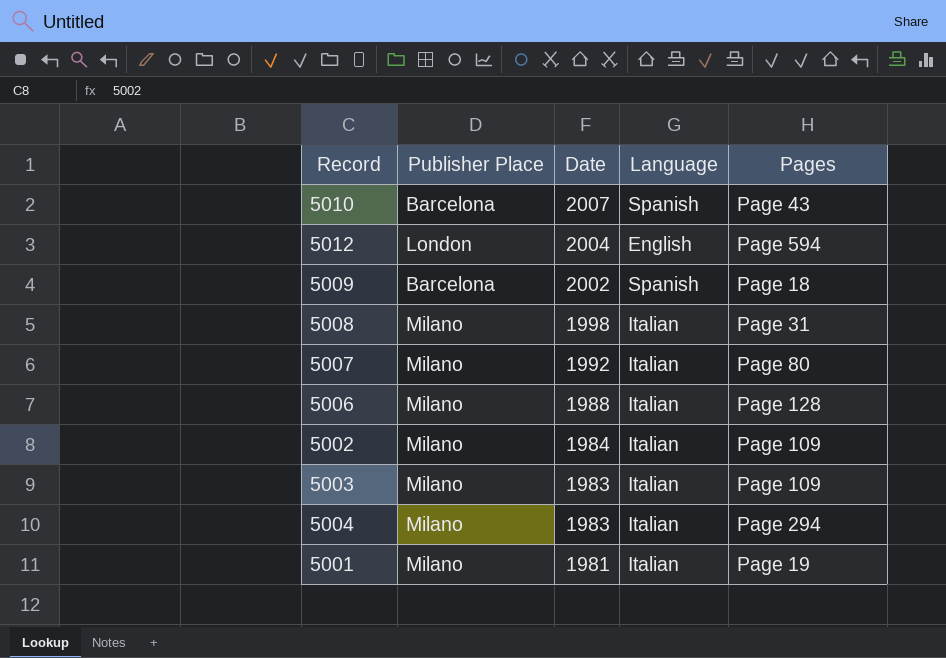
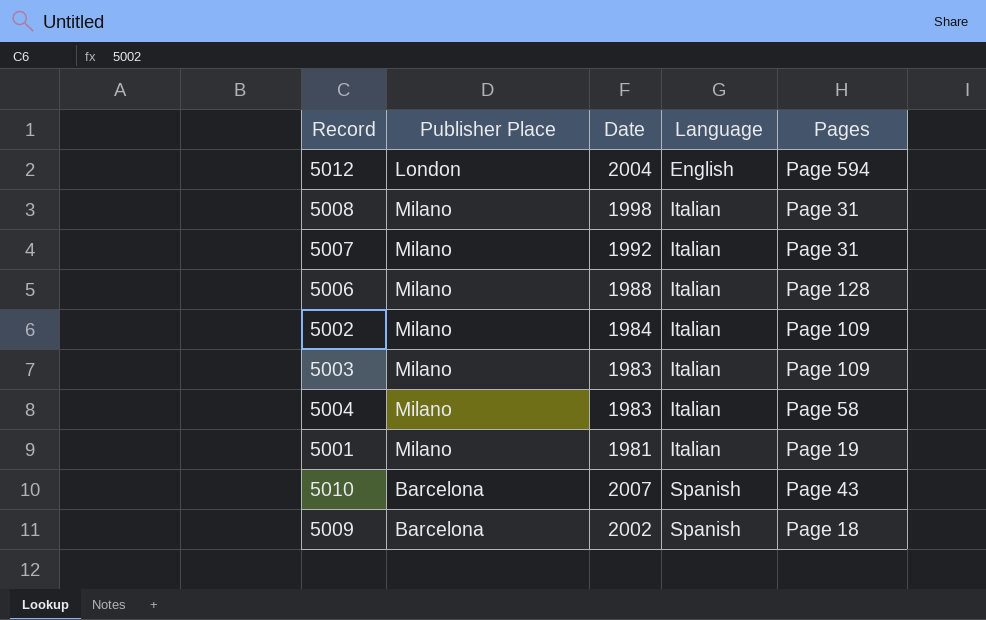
row order: Date descending -> Language ascending
5007 | Pages: Page 80 -> Page 31
5004 | Pages: Page 294 -> Page 58

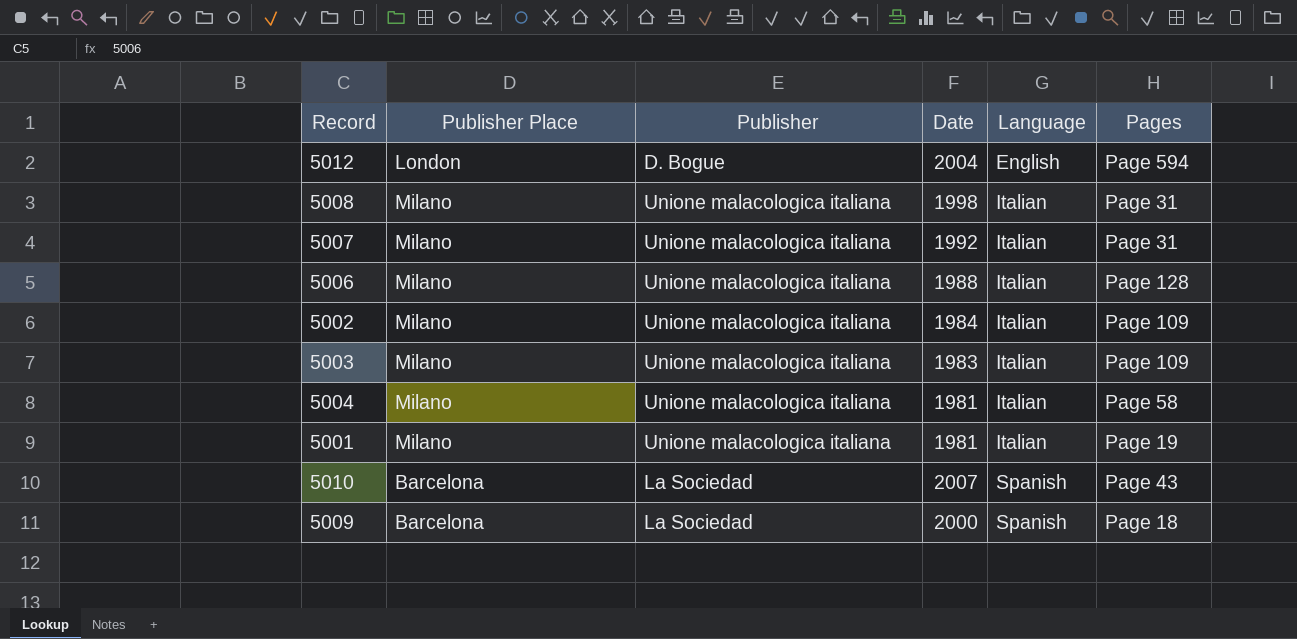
column Publisher | position: none -> 3
5004 | Date: 1983 -> 1981
5009 | Date: 2002 -> 2000

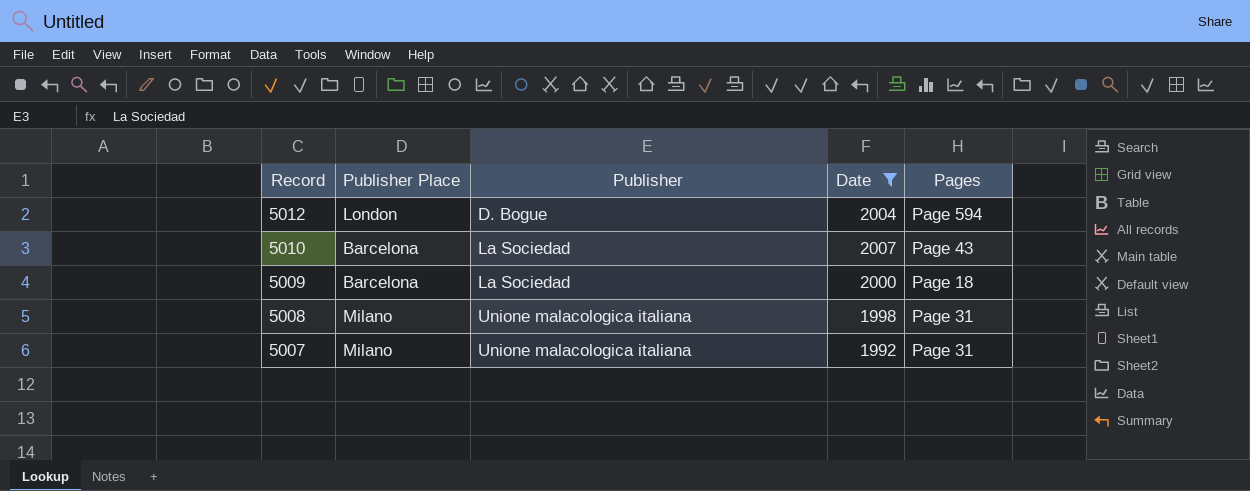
filter: none -> Date >= 1992
row order: Language ascending -> Record descending
column Language | position: 5 -> none

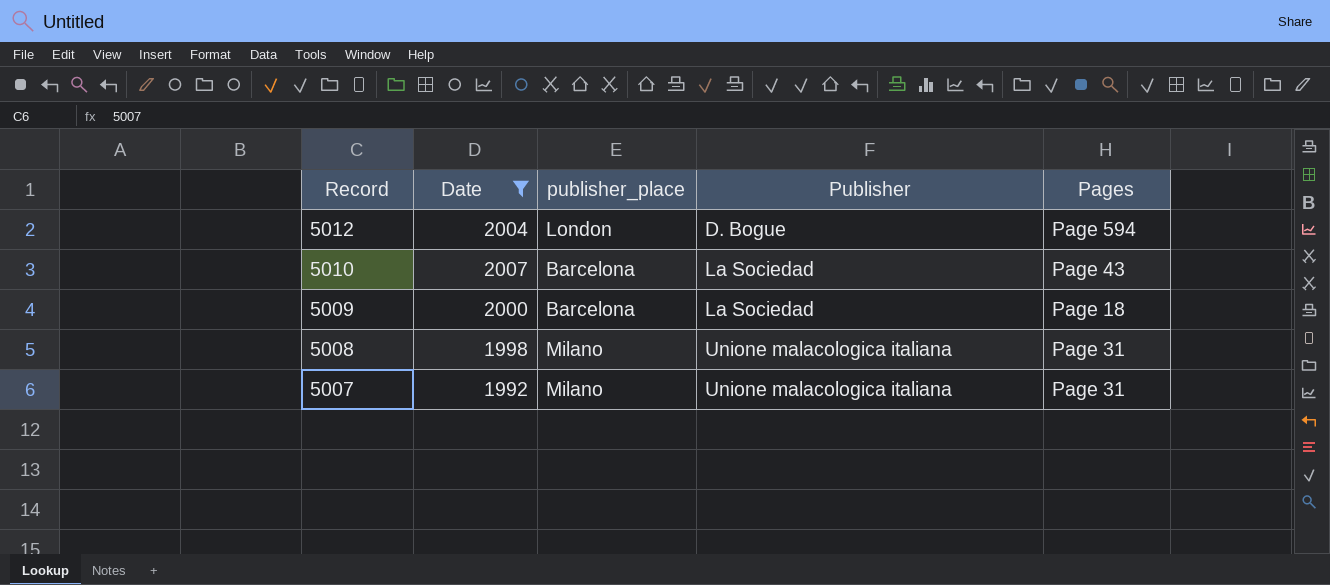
column Date | position: 4 -> 2
column name: Publisher Place -> publisher_place

